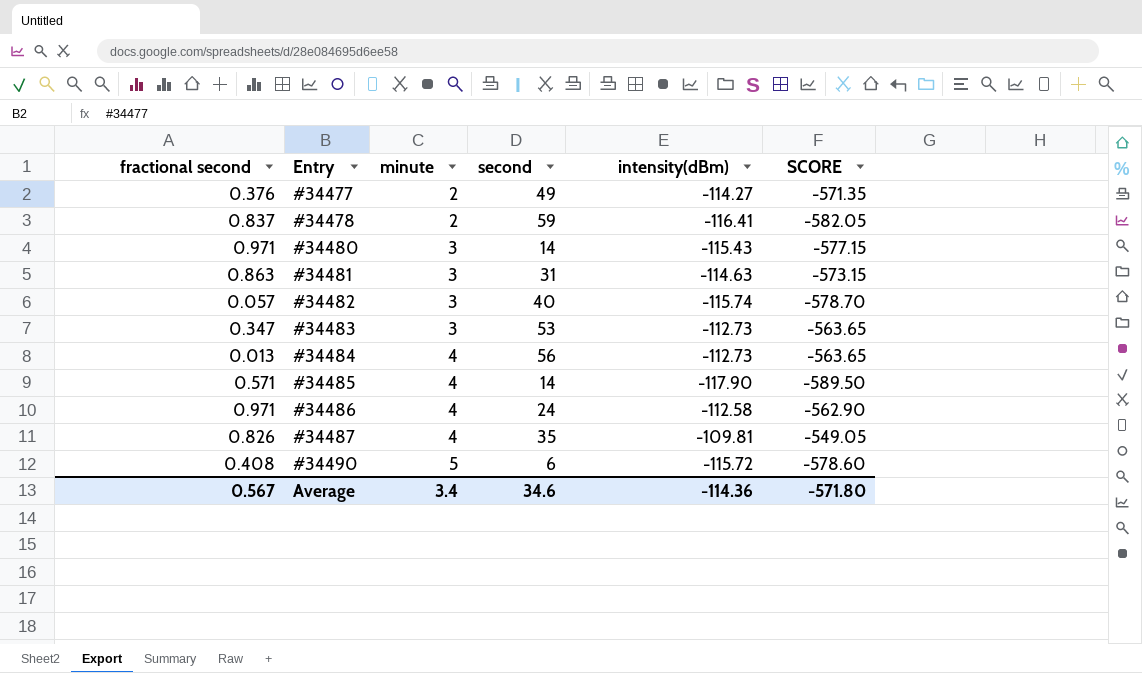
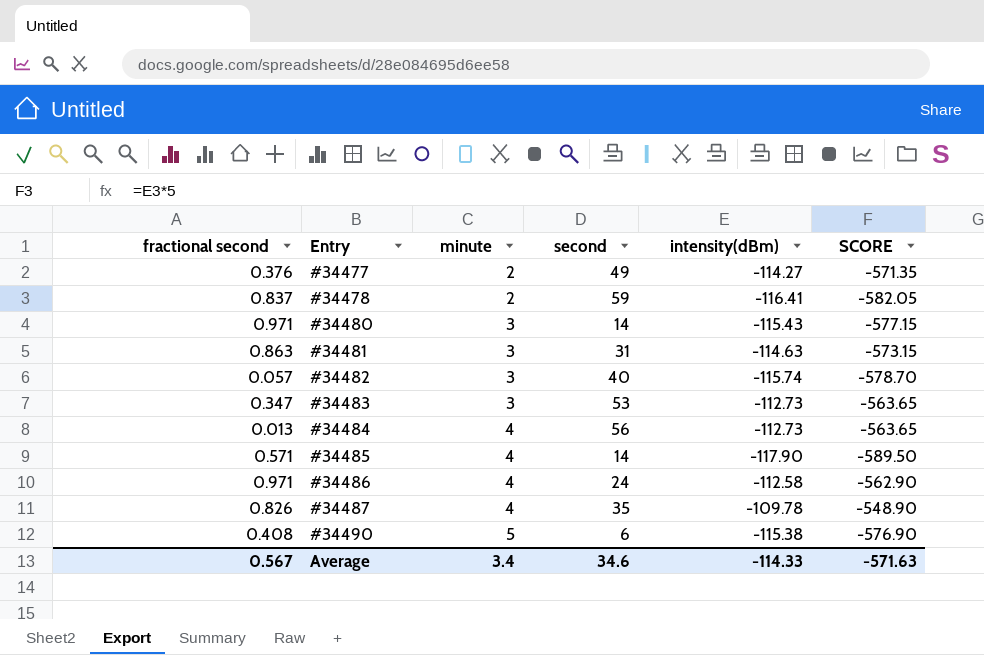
#34487 | intensity(dBm): -109.81 -> -109.78
#34487 | SCORE: -549.05 -> -548.90
#34490 | intensity(dBm): -115.72 -> -115.38
#34490 | SCORE: -578.60 -> -576.90
Average | intensity(dBm): -114.36 -> -114.33
Average | SCORE: -571.80 -> -571.63

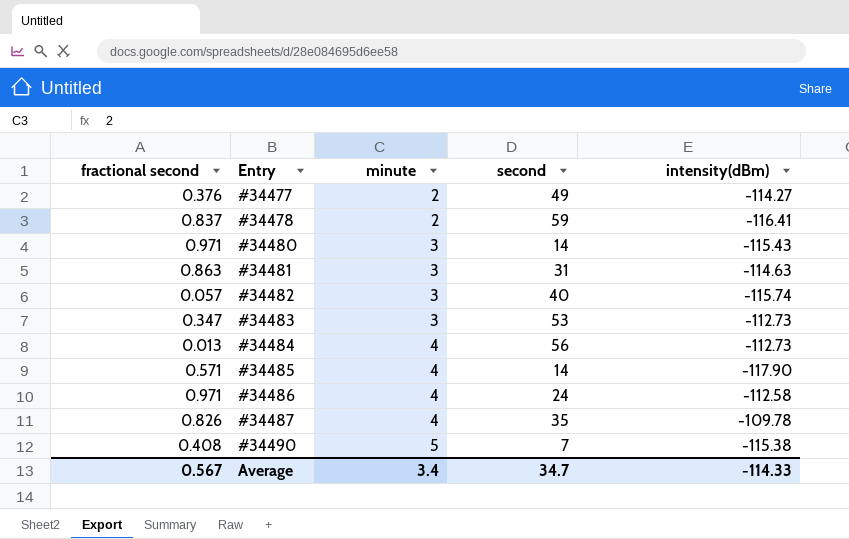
column SCORE | formula: [intensity(dBm)] * 5 -> none
#34490 | second: 6 -> 7
Average | second: 34.6 -> 34.7

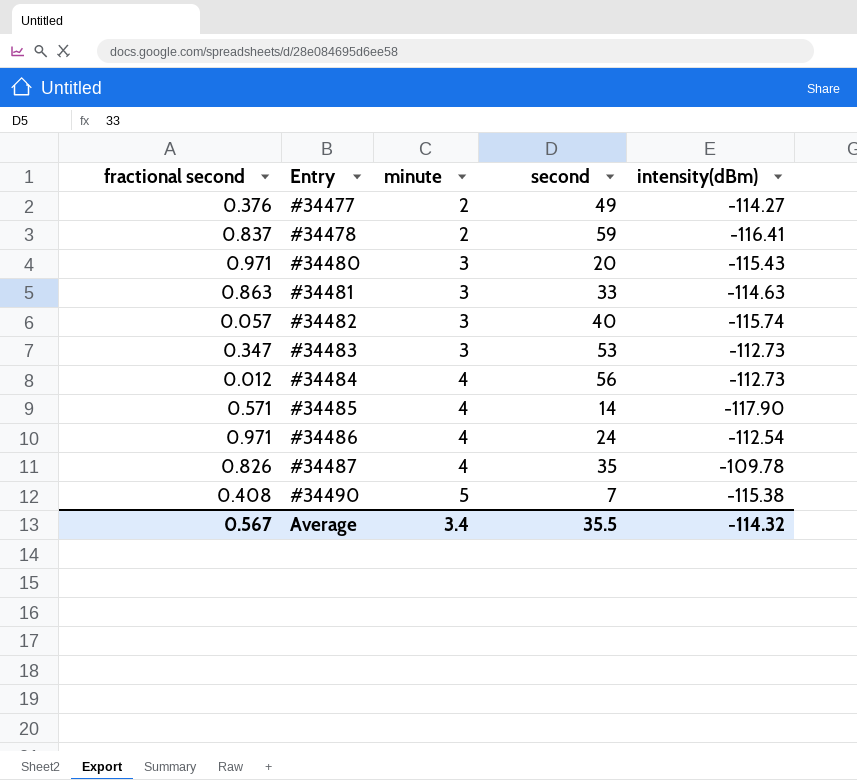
#34480 | second: 14 -> 20
#34481 | second: 31 -> 33
#34484 | fractional second: 0.013 -> 0.012
#34486 | intensity(dBm): -112.58 -> -112.54
Average | second: 34.7 -> 35.5
Average | intensity(dBm): -114.33 -> -114.32

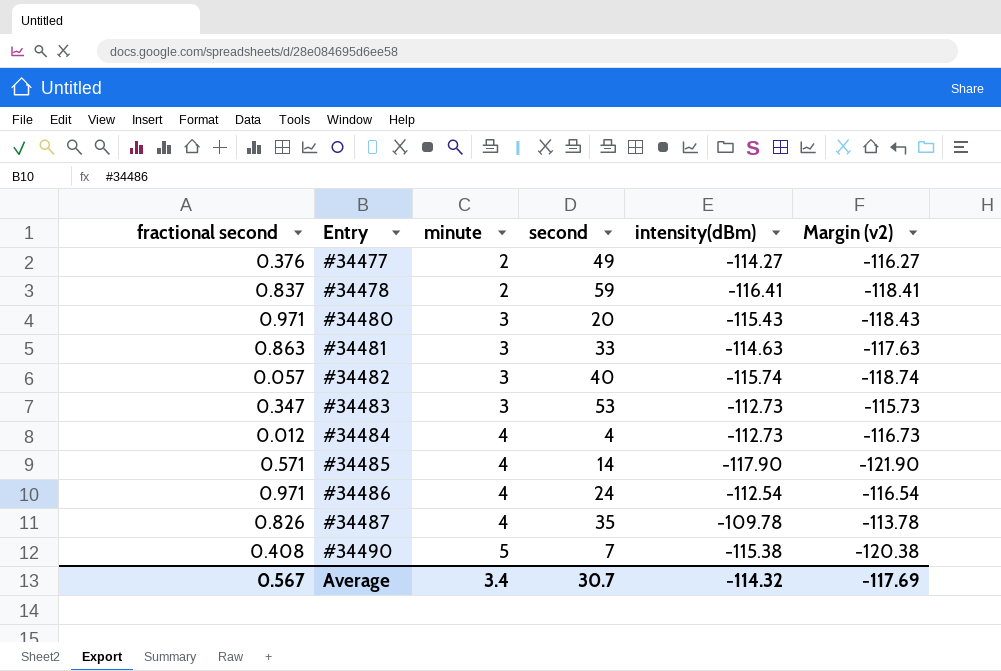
column Margin (v2) | formula: none -> [intensity(dBm)] - [minute]
#34484 | second: 56 -> 4
Average | second: 35.5 -> 30.7

